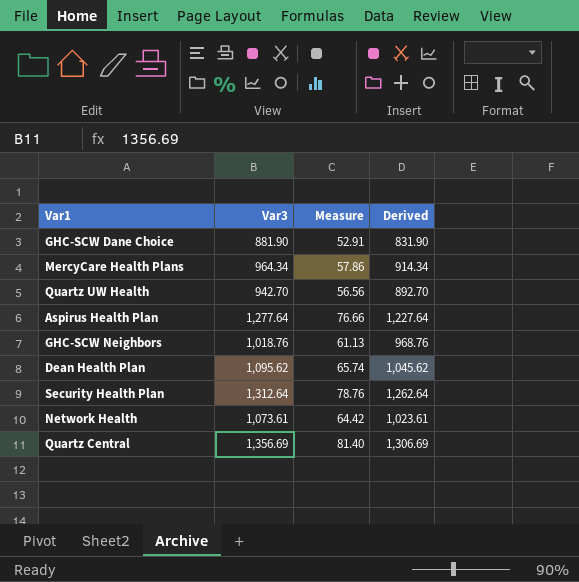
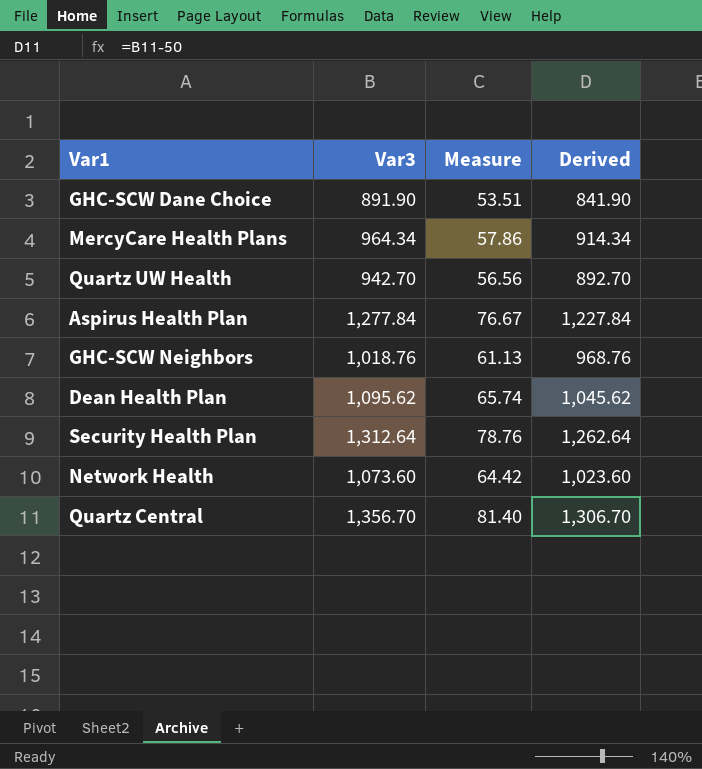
GHC-SCW Dane Choice | Var3: 881.90 -> 891.90
GHC-SCW Dane Choice | Measure: 52.91 -> 53.51
GHC-SCW Dane Choice | Derived: 831.90 -> 841.90
Aspirus Health Plan | Var3: 1,277.64 -> 1,277.84
Aspirus Health Plan | Measure: 76.66 -> 76.67
Aspirus Health Plan | Derived: 1,227.64 -> 1,227.84
Network Health | Var3: 1,073.61 -> 1,073.60
Network Health | Derived: 1,023.61 -> 1,023.60
Quartz Central | Var3: 1,356.69 -> 1,356.70
Quartz Central | Derived: 1,306.69 -> 1,306.70

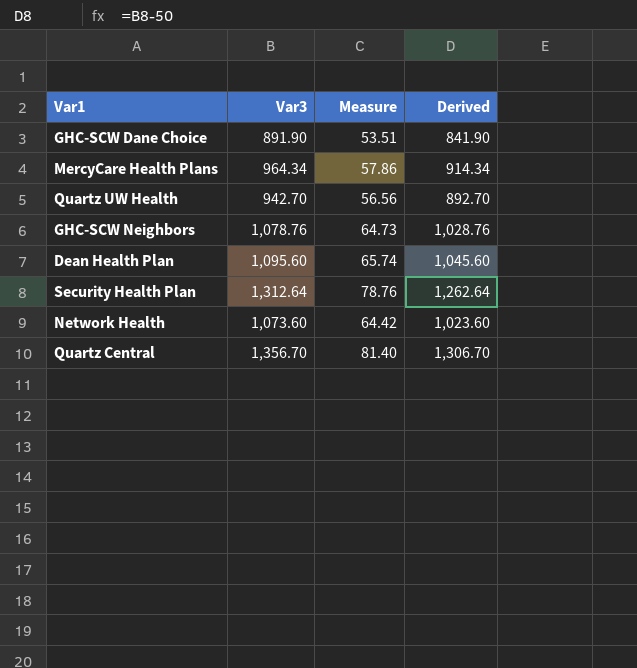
row Aspirus Health Plan: 1,277.84 | 76.67 | 1,227.84 -> none
GHC-SCW Neighbors | Var3: 1,018.76 -> 1,078.76
GHC-SCW Neighbors | Measure: 61.13 -> 64.73
GHC-SCW Neighbors | Derived: 968.76 -> 1,028.76
Dean Health Plan | Var3: 1,095.62 -> 1,095.60
Dean Health Plan | Derived: 1,045.62 -> 1,045.60

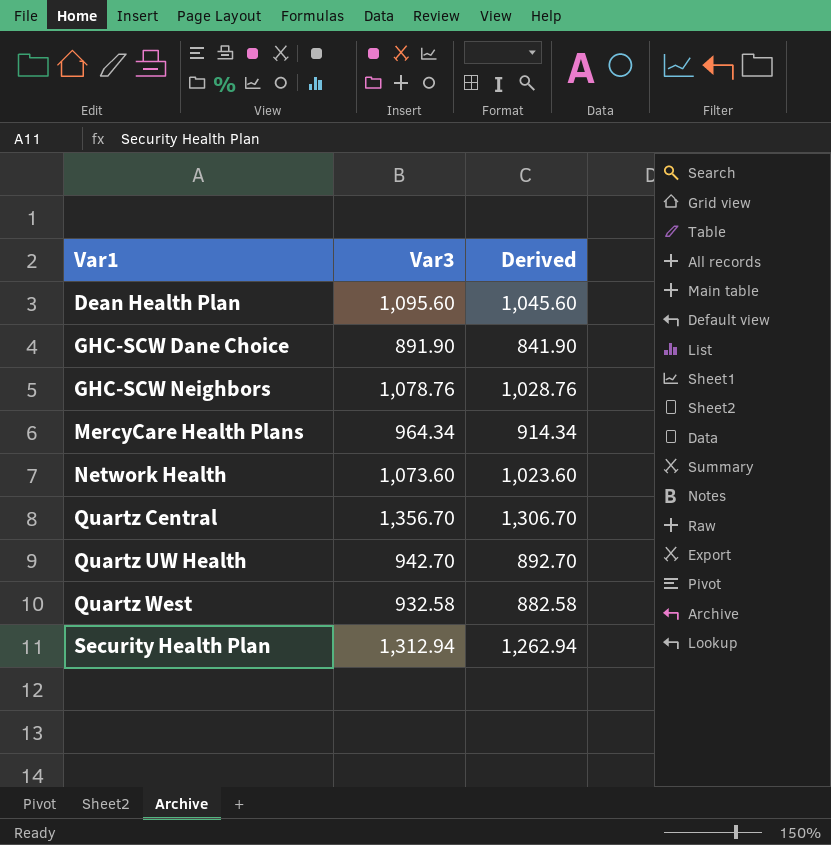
row order: none -> Var1 ascending
column Measure | formula: [Var3] * 0.06 -> none
row Quartz West: none -> 932.58 | 882.58
Security Health Plan | Var3: 1,312.64 -> 1,312.94
Security Health Plan | Derived: 1,262.64 -> 1,262.94

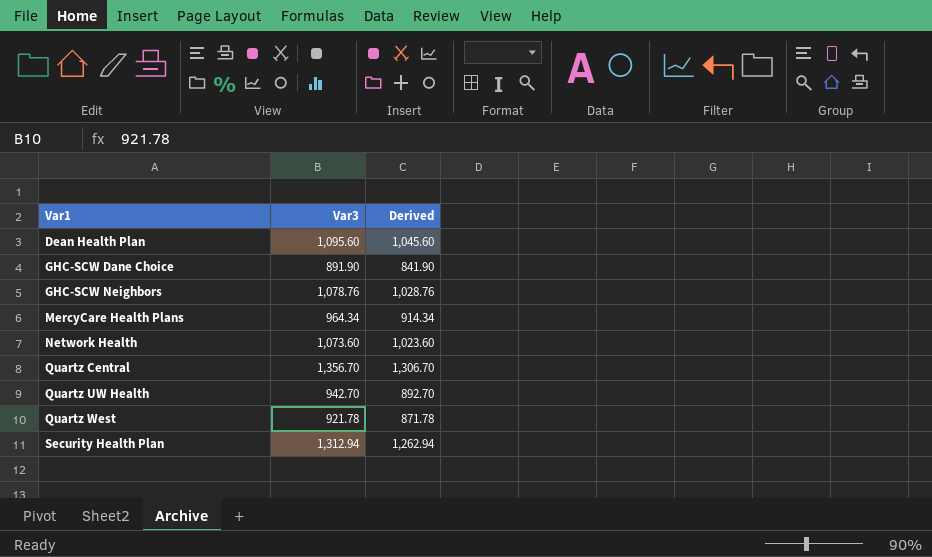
Quartz West | Var3: 932.58 -> 921.78
Quartz West | Derived: 882.58 -> 871.78

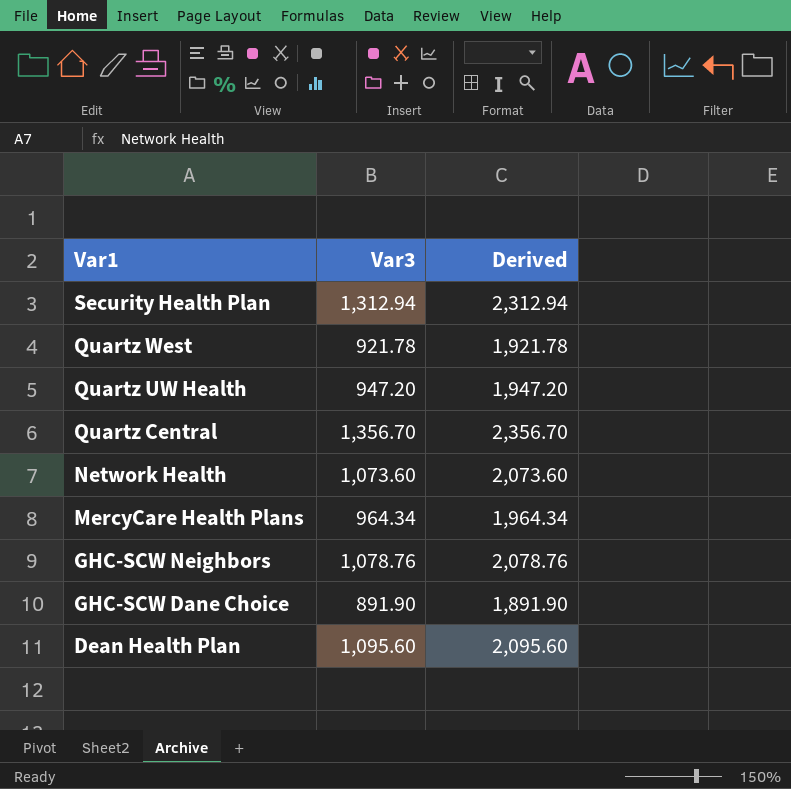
row order: Var1 ascending -> Var1 descending
column Derived | formula: [Var3] - 50 -> [Var3] + 1000
Quartz UW Health | Var3: 942.70 -> 947.20

